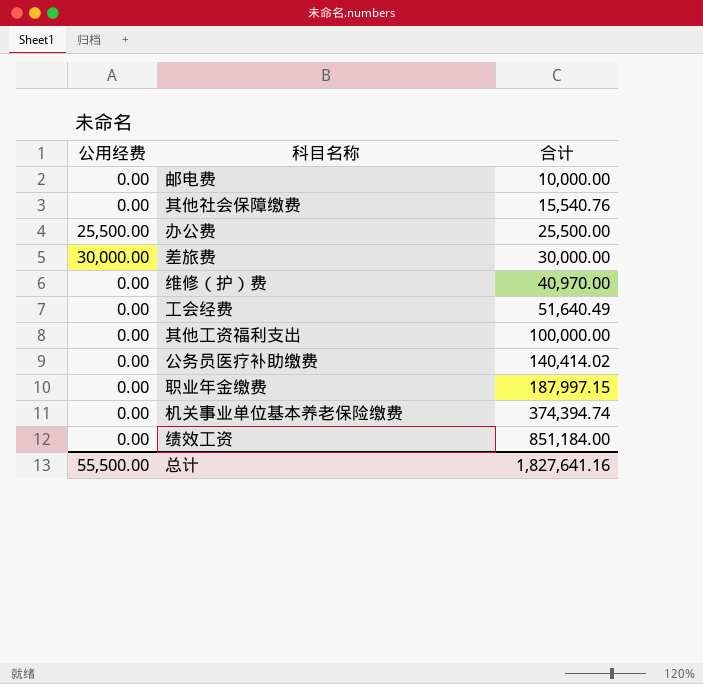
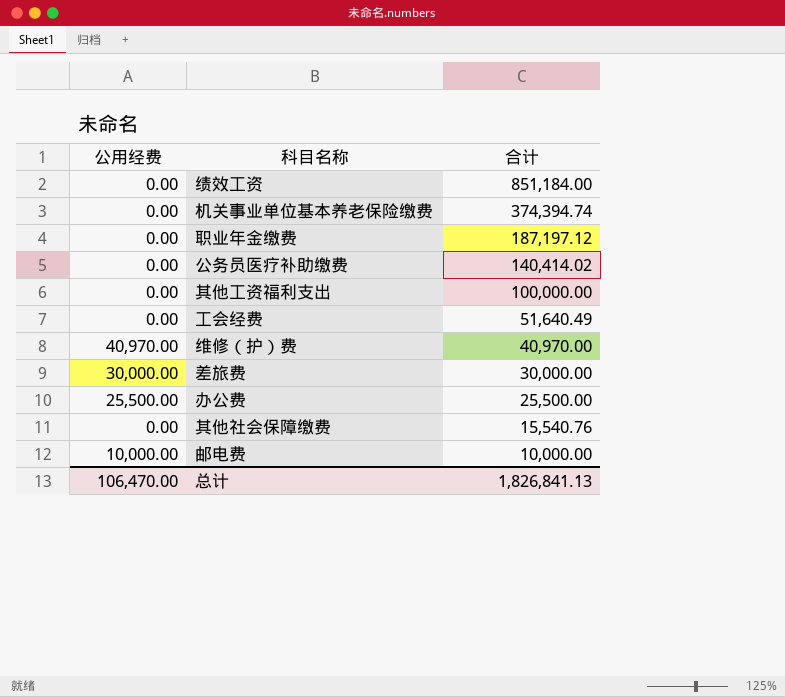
row order: 合计 ascending -> 合计 descending
职业年金缴费 | 合计: 187,997.15 -> 187,197.12
维修（护）费 | 公用经费: 0.00 -> 40,970.00
邮电费 | 公用经费: 0.00 -> 10,000.00
总计 | 公用经费: 55,500.00 -> 106,470.00
总计 | 合计: 1,827,641.16 -> 1,826,841.13

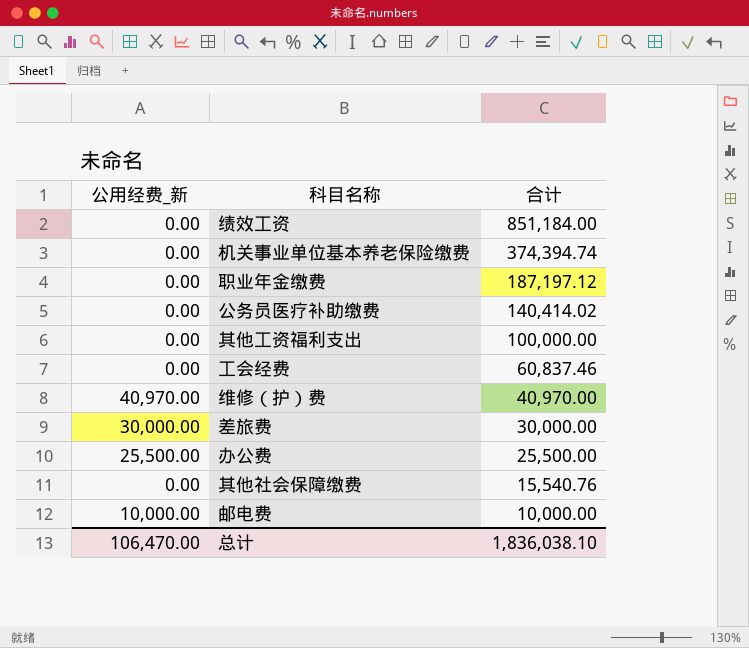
column name: 公用经费 -> 公用经费_新
工会经费 | 合计: 51,640.49 -> 60,837.46
总计 | 合计: 1,826,841.13 -> 1,836,038.10

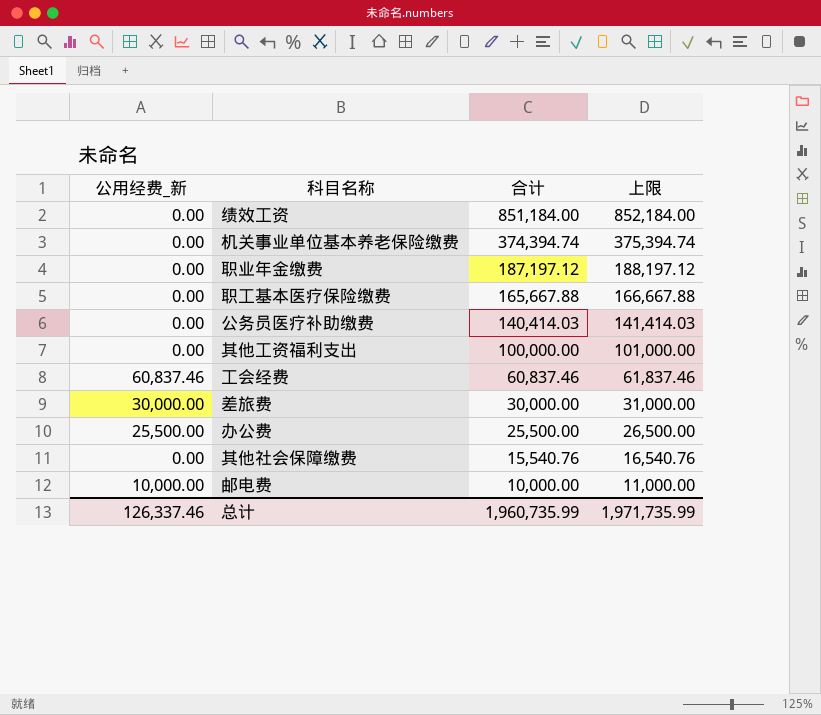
column 上限 | formula: none -> [合计] + 1000
row 维修（护）费: 40,970.00 | 40,970.00 -> none
row 职工基本医疗保险缴费: none -> 0.00 | 165,667.88 | 166,667.88
公务员医疗补助缴费 | 合计: 140,414.02 -> 140,414.03
工会经费 | 公用经费_新: 0.00 -> 60,837.46
总计 | 公用经费_新: 106,470.00 -> 126,337.46
总计 | 合计: 1,836,038.10 -> 1,960,735.99

